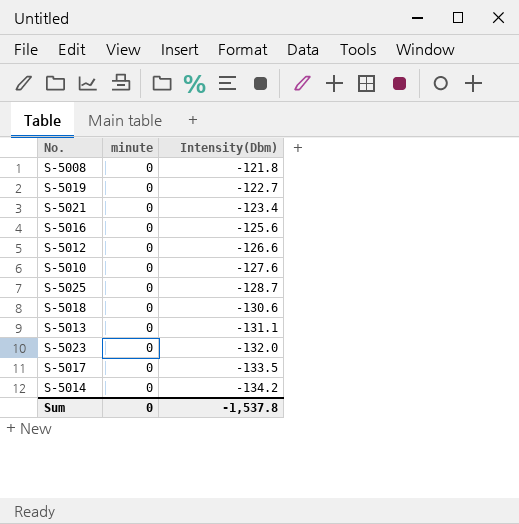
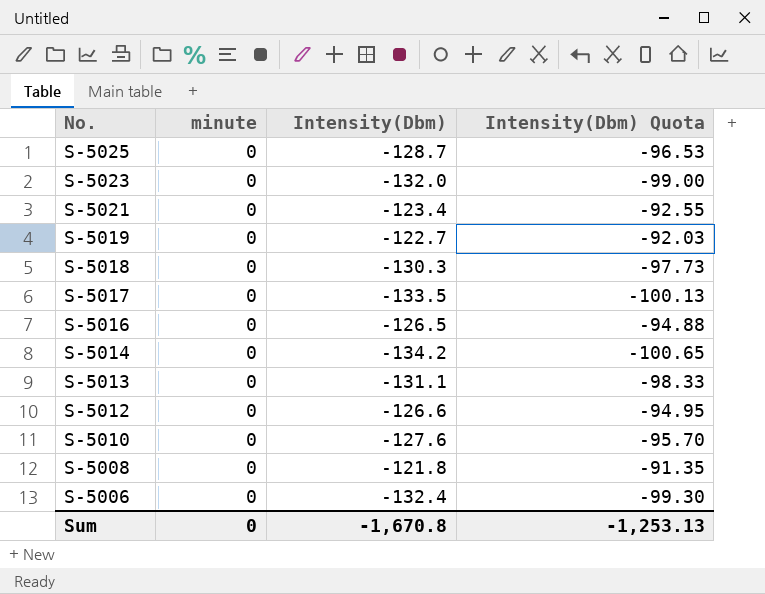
row order: Intensity(Dbm) descending -> No. descending
column Intensity(Dbm) Quota | formula: none -> [Intensity(Dbm)] * 0.75
S-5018 | Intensity(Dbm): -130.6 -> -130.3
S-5016 | Intensity(Dbm): -125.6 -> -126.5
row S-5006: none -> 0 | -132.4 | -99.30
Sum | Intensity(Dbm): -1,537.8 -> -1,670.8

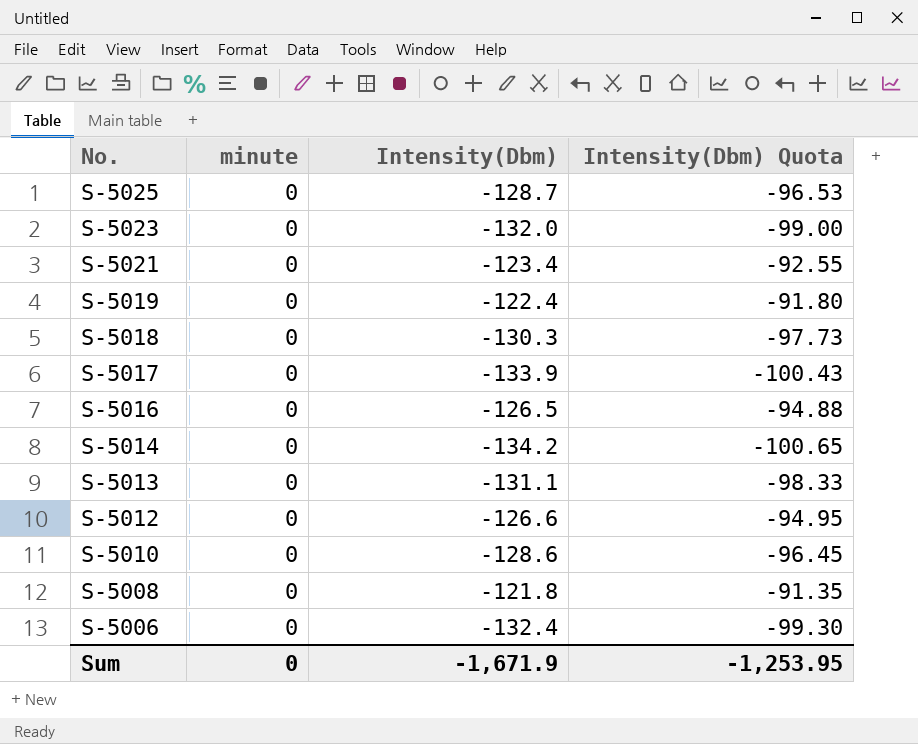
S-5019 | Intensity(Dbm): -122.7 -> -122.4
S-5019 | Intensity(Dbm) Quota: -92.03 -> -91.80
S-5017 | Intensity(Dbm): -133.5 -> -133.9
S-5017 | Intensity(Dbm) Quota: -100.13 -> -100.43
S-5010 | Intensity(Dbm): -127.6 -> -128.6
S-5010 | Intensity(Dbm) Quota: -95.70 -> -96.45
Sum | Intensity(Dbm): -1,670.8 -> -1,671.9
Sum | Intensity(Dbm) Quota: -1,253.13 -> -1,253.95

